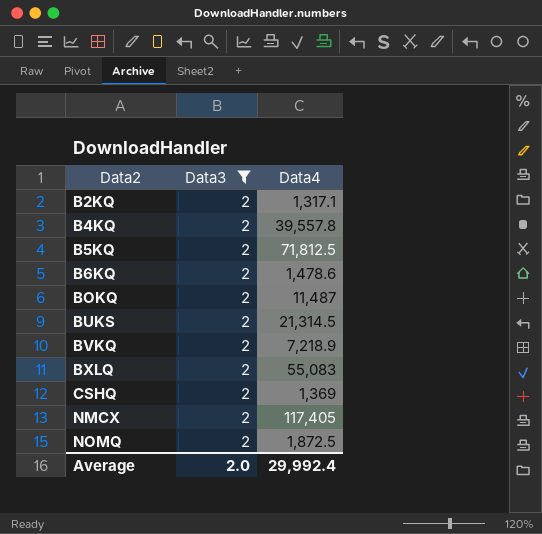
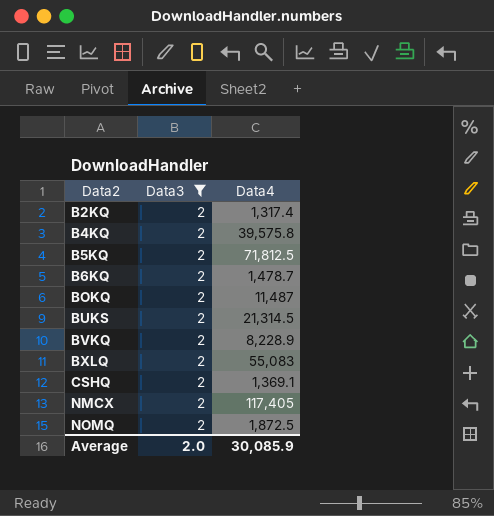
B2KQ | Data4: 1,317.1 -> 1,317.4
B4KQ | Data4: 39,557.8 -> 39,575.8
B6KQ | Data4: 1,478.6 -> 1,478.7
BVKQ | Data4: 7,218.9 -> 8,228.9
CSHQ | Data4: 1,369 -> 1,369.1
Average | Data4: 29,992.4 -> 30,085.9

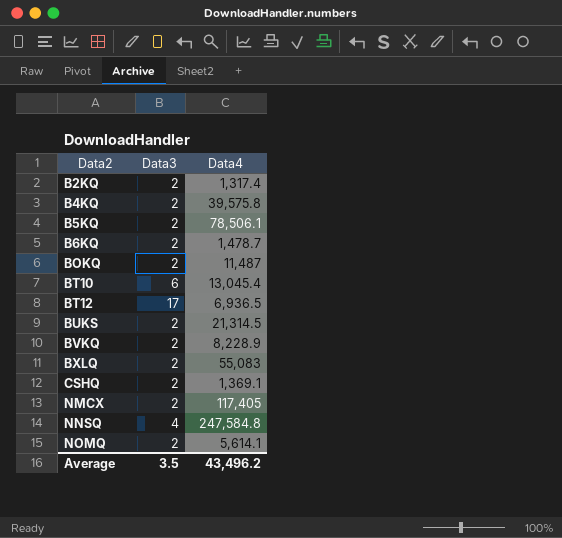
filter: Data3 = 2 -> none
B5KQ | Data4: 71,812.5 -> 78,506.1
NOMQ | Data4: 1,872.5 -> 5,614.1
Average | Data3: 2.0 -> 3.5
Average | Data4: 30,085.9 -> 43,496.2

